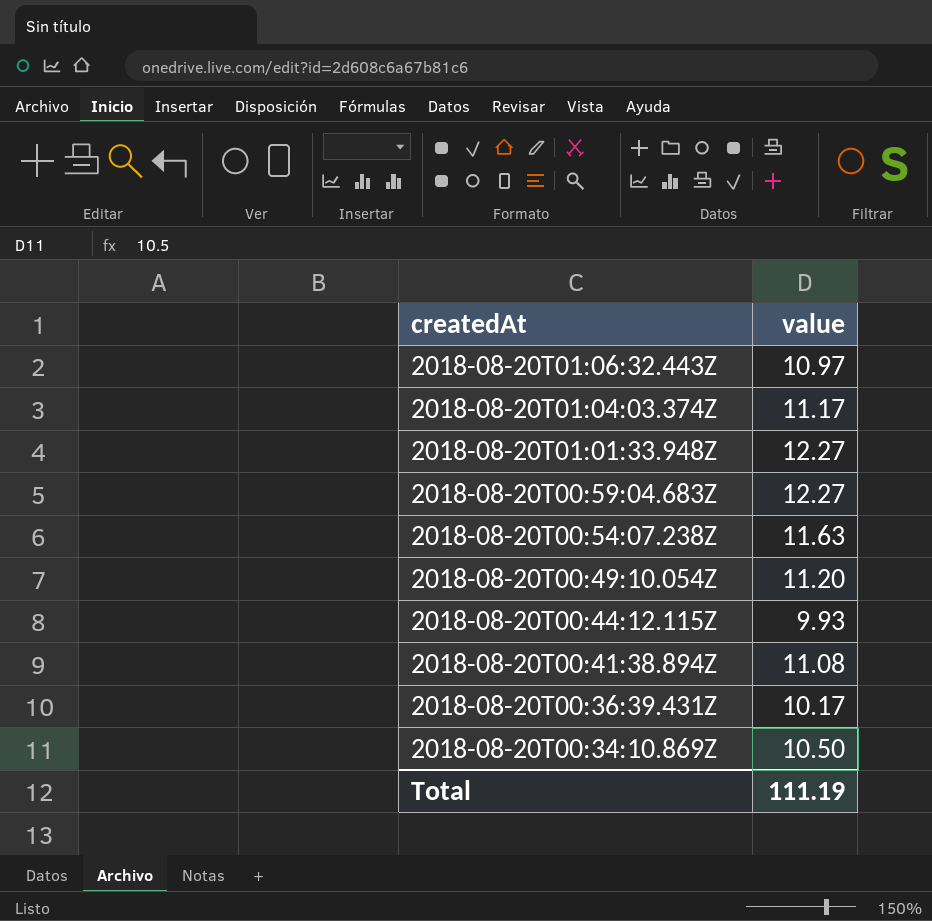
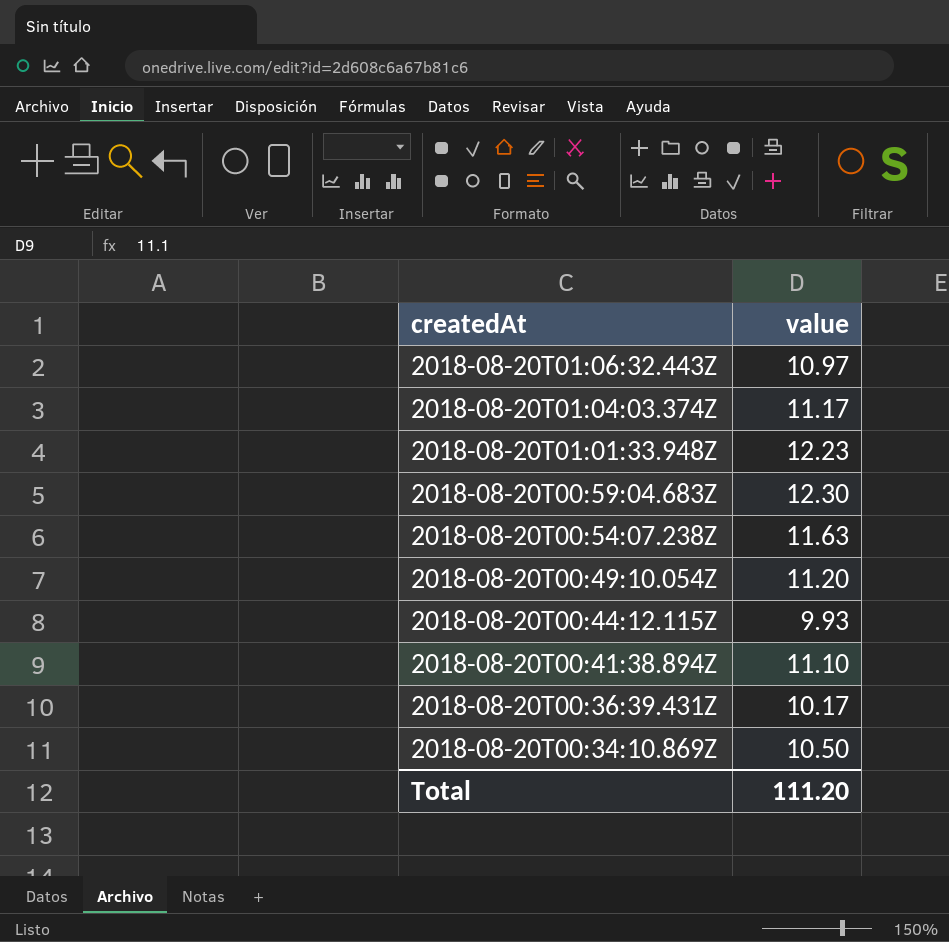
2018-08-20T01:01:33.948Z | value: 12.27 -> 12.23
2018-08-20T00:59:04.683Z | value: 12.27 -> 12.30
2018-08-20T00:41:38.894Z | value: 11.08 -> 11.10
Total | value: 111.19 -> 111.20

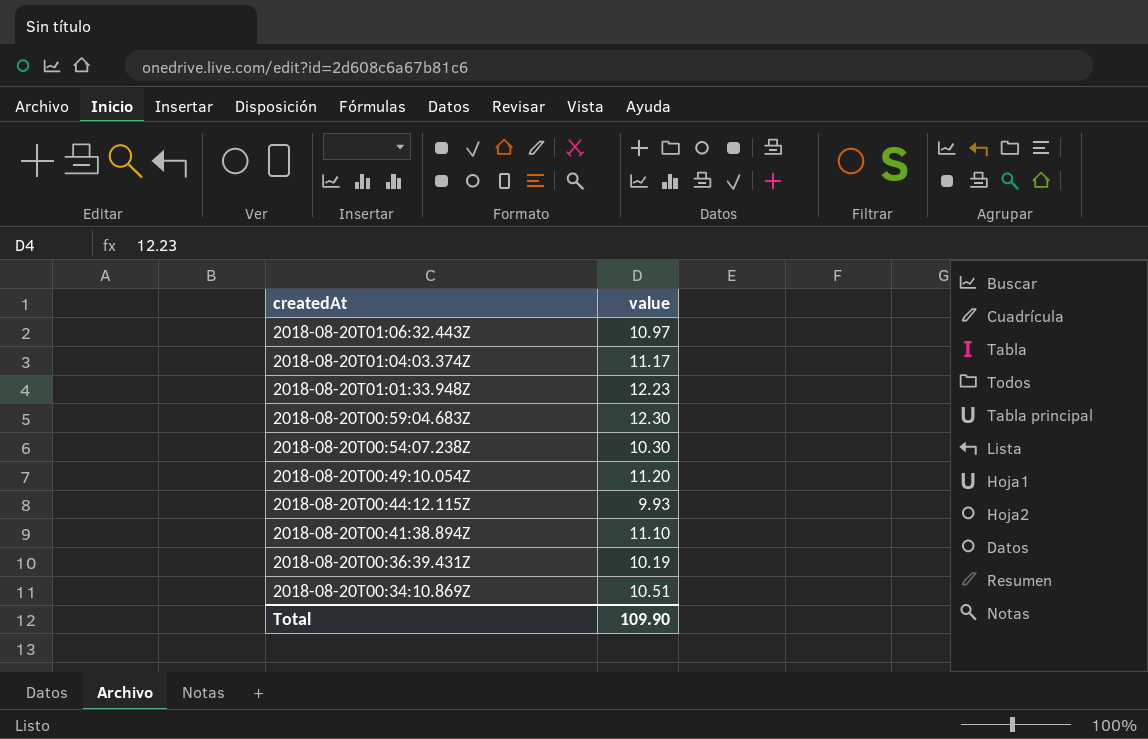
2018-08-20T00:54:07.238Z | value: 11.63 -> 10.30
2018-08-20T00:36:39.431Z | value: 10.17 -> 10.19
2018-08-20T00:34:10.869Z | value: 10.50 -> 10.51
Total | value: 111.20 -> 109.90

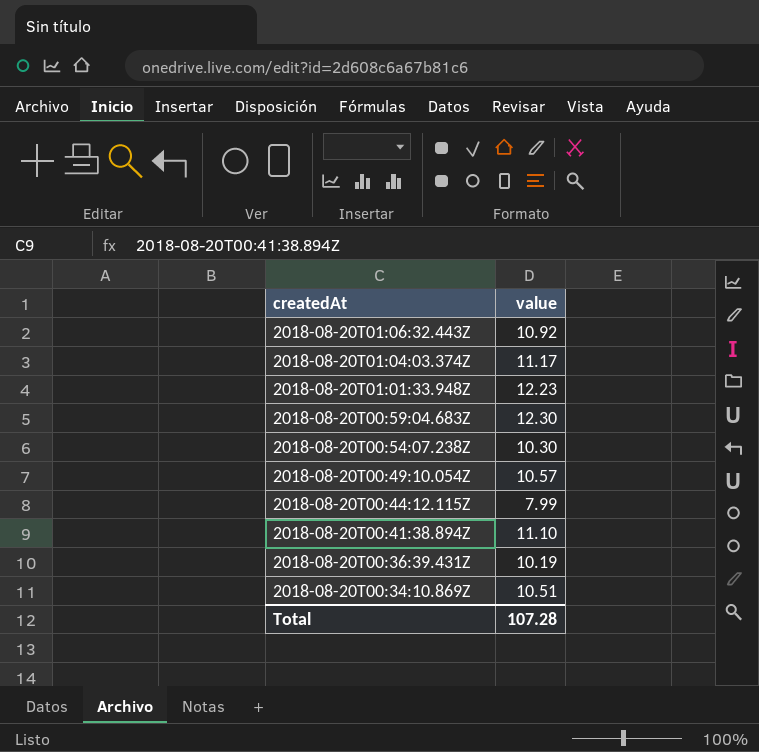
2018-08-20T01:06:32.443Z | value: 10.97 -> 10.92
2018-08-20T00:49:10.054Z | value: 11.20 -> 10.57
2018-08-20T00:44:12.115Z | value: 9.93 -> 7.99
Total | value: 109.90 -> 107.28

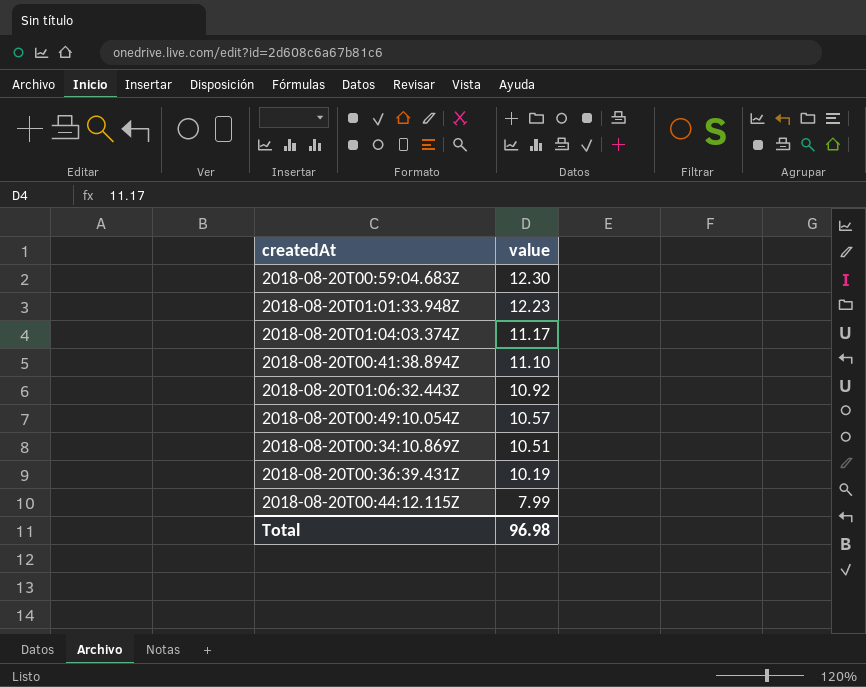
row order: createdAt descending -> value descending
row 2018-08-20T00:54:07.238Z: 10.30 -> none
Total | value: 107.28 -> 96.98

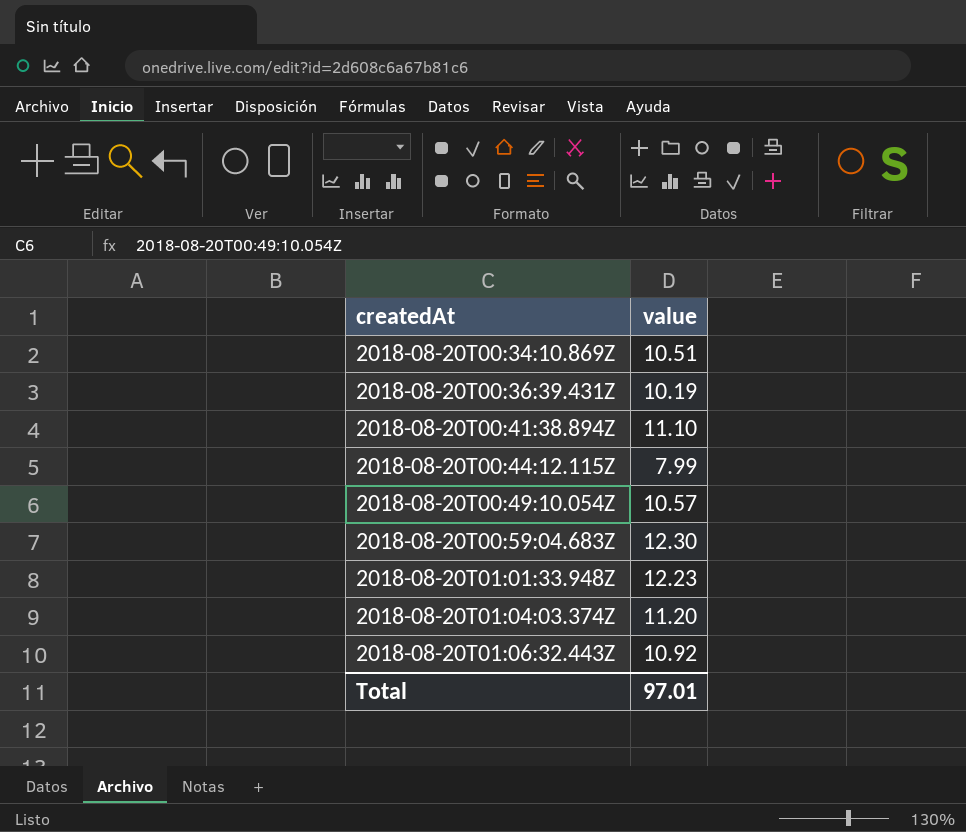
row order: value descending -> createdAt ascending
2018-08-20T01:04:03.374Z | value: 11.17 -> 11.20
Total | value: 96.98 -> 97.01

